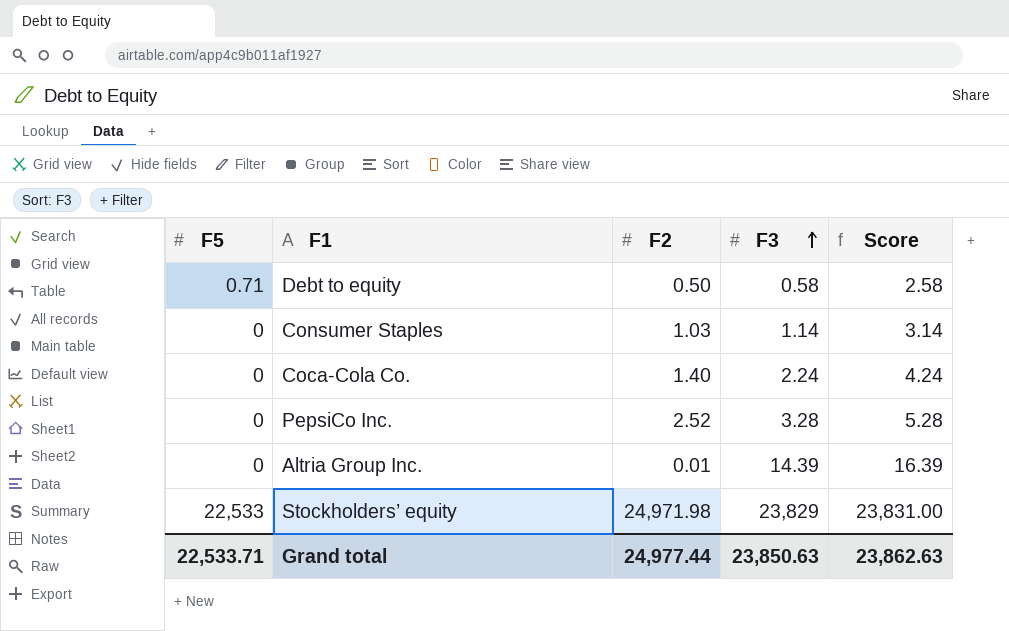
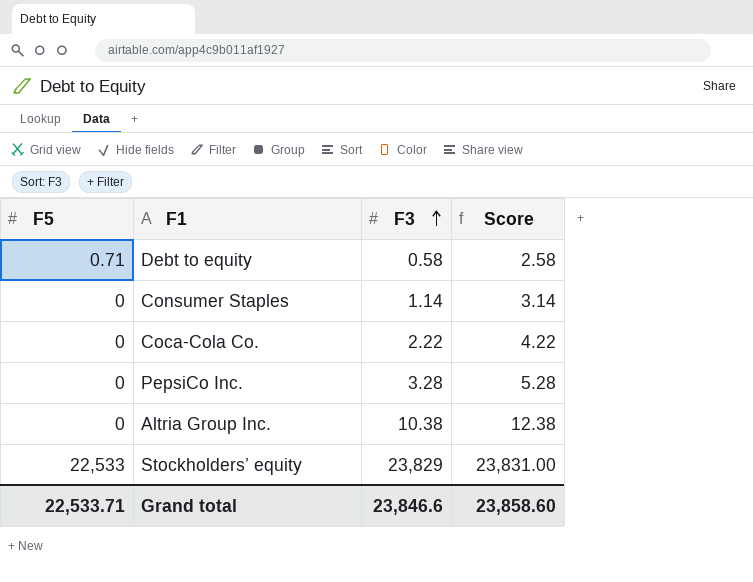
column F2 | position: 3 -> none
Coca-Cola Co. | F3: 2.24 -> 2.22
Coca-Cola Co. | Score: 4.24 -> 4.22
Altria Group Inc. | F3: 14.39 -> 10.38
Altria Group Inc. | Score: 16.39 -> 12.38
Grand total | F3: 23,850.63 -> 23,846.6
Grand total | Score: 23,862.63 -> 23,858.60

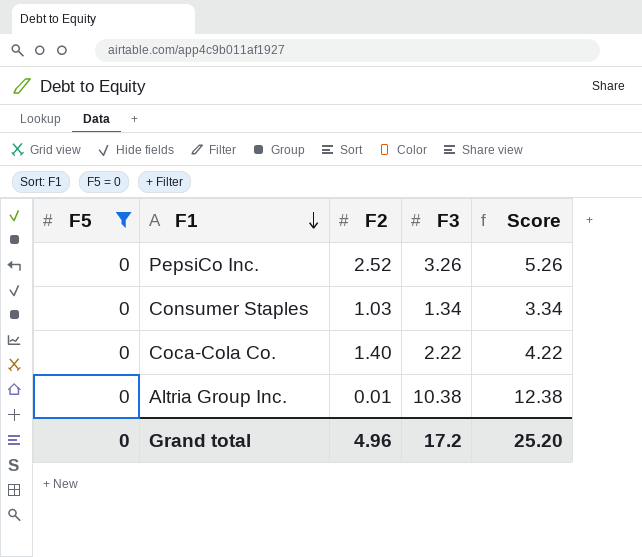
filter: none -> F5 = 0
row order: F3 ascending -> F1 descending
column F2 | position: none -> 3
PepsiCo Inc. | F3: 3.28 -> 3.26
PepsiCo Inc. | Score: 5.28 -> 5.26
Consumer Staples | F3: 1.14 -> 1.34
Consumer Staples | Score: 3.14 -> 3.34
Grand total | F5: 22,533.71 -> 0
Grand total | F3: 23,846.6 -> 17.2
Grand total | Score: 23,858.60 -> 25.20

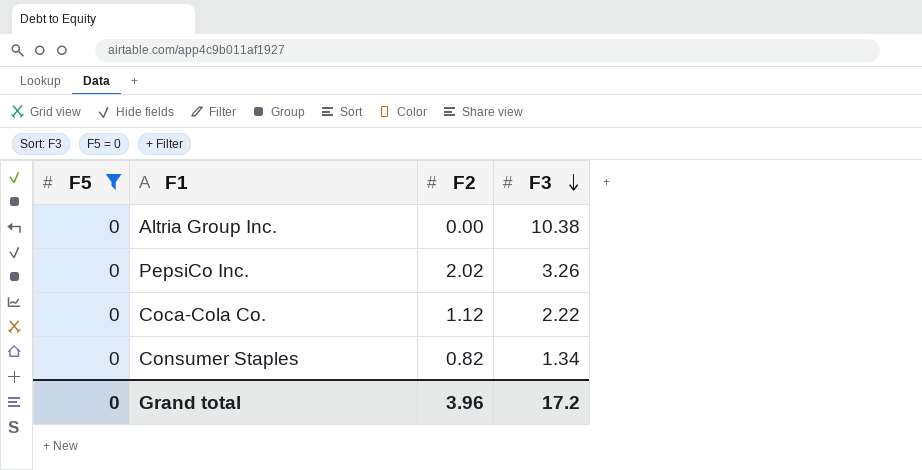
row order: F1 descending -> F3 descending
column Score | formula: [F3] + 2 -> none
Altria Group Inc. | F2: 0.01 -> 0.00
PepsiCo Inc. | F2: 2.52 -> 2.02
Coca-Cola Co. | F2: 1.40 -> 1.12
Consumer Staples | F2: 1.03 -> 0.82
Grand total | F2: 4.96 -> 3.96

